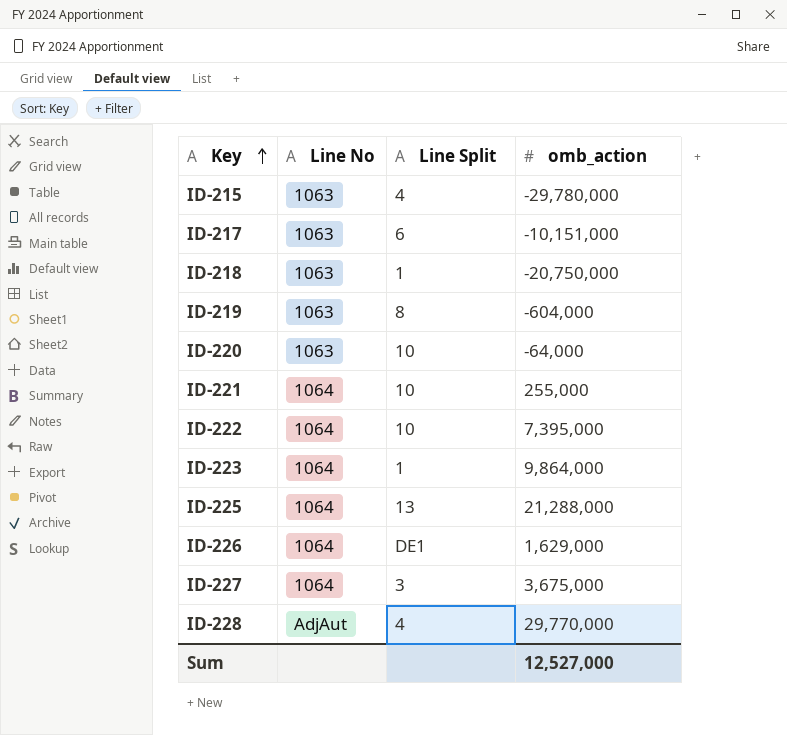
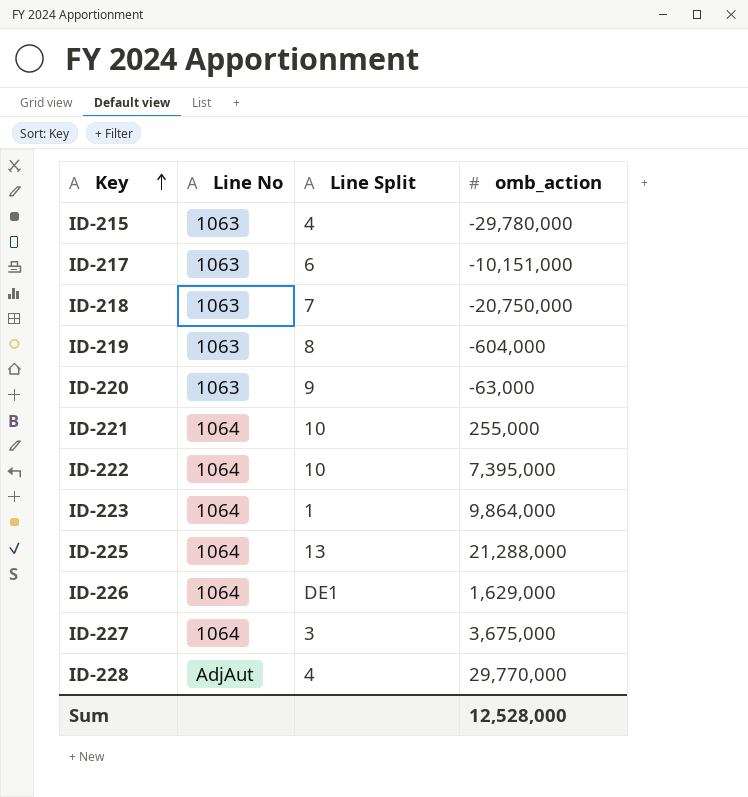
ID-218 | Line Split: 1 -> 7
ID-220 | Line Split: 10 -> 9
ID-220 | omb_action: -64,000 -> -63,000
Sum | omb_action: 12,527,000 -> 12,528,000

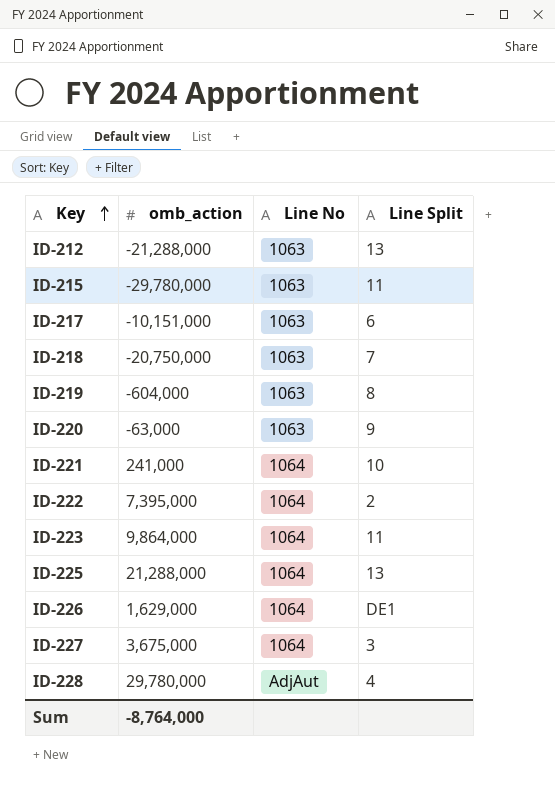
column omb_action | position: 4 -> 2
row ID-212: none -> -21,288,000 | 1063 | 13
ID-215 | Line Split: 4 -> 11
ID-221 | omb_action: 255,000 -> 241,000
ID-222 | Line Split: 10 -> 2
ID-223 | Line Split: 1 -> 11
ID-228 | omb_action: 29,770,000 -> 29,780,000
Sum | omb_action: 12,528,000 -> -8,764,000

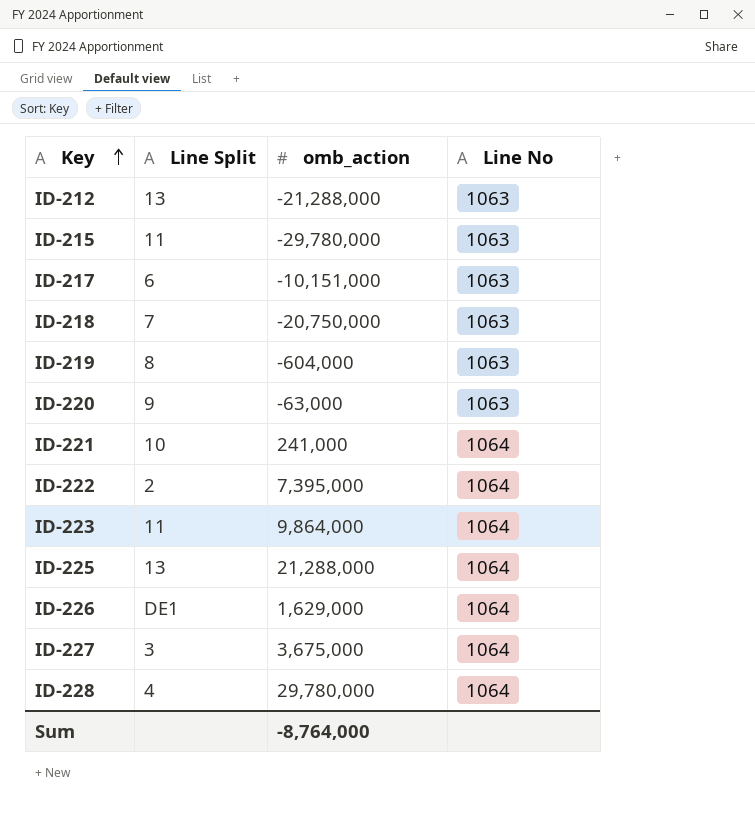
column Line Split | position: 4 -> 2
ID-228 | Line No: AdjAut -> 1064

